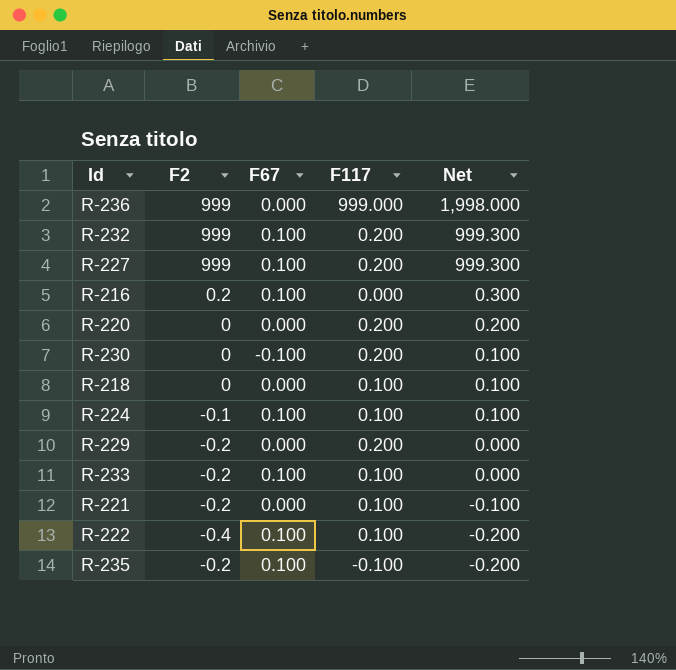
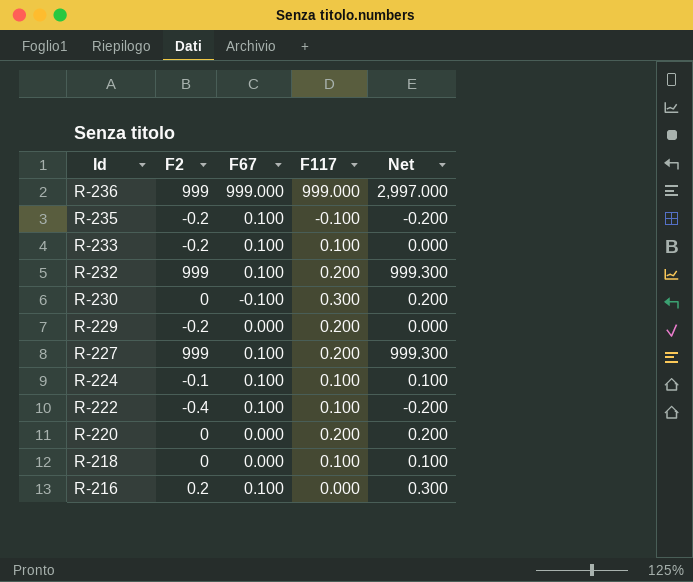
row order: Net descending -> Id descending
row R-221: -0.2 | 0.000 | 0.100 | -0.100 -> none
R-236 | F67: 0.000 -> 999.000
R-236 | Net: 1,998.000 -> 2,997.000
R-230 | F117: 0.200 -> 0.300
R-230 | Net: 0.100 -> 0.200

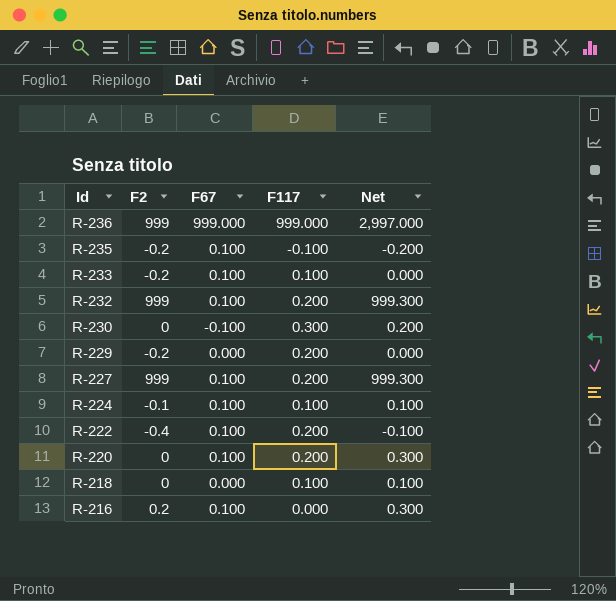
R-222 | F117: 0.100 -> 0.200
R-222 | Net: -0.200 -> -0.100
R-220 | F67: 0.000 -> 0.100
R-220 | Net: 0.200 -> 0.300

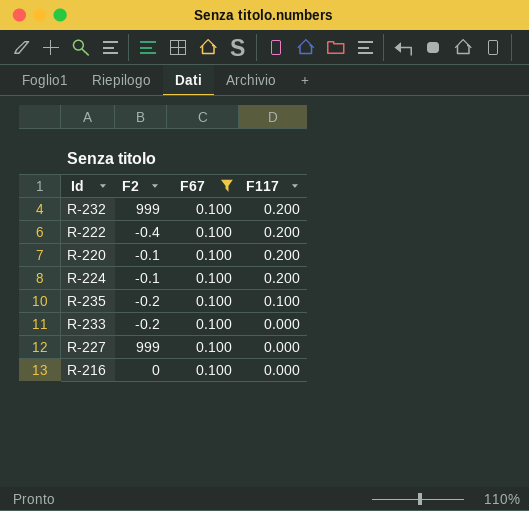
filter: none -> F67 = 0.100
row order: Id descending -> F117 descending
column Net | formula: [F2] + [F67] + [F117] -> none
R-220 | F2: 0 -> -0.1
R-224 | F117: 0.100 -> 0.200
R-235 | F117: -0.100 -> 0.100
R-233 | F117: 0.100 -> 0.000
R-227 | F117: 0.200 -> 0.000
R-216 | F2: 0.2 -> 0

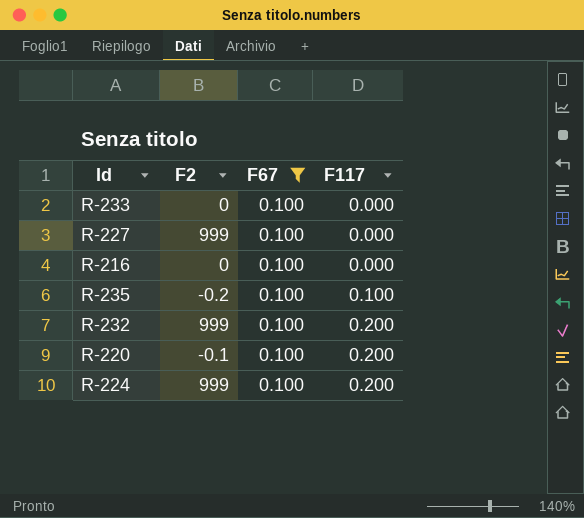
row order: F117 descending -> F117 ascending
row R-222: -0.4 | 0.100 | 0.200 -> none
R-233 | F2: -0.2 -> 0
R-224 | F2: -0.1 -> 999

